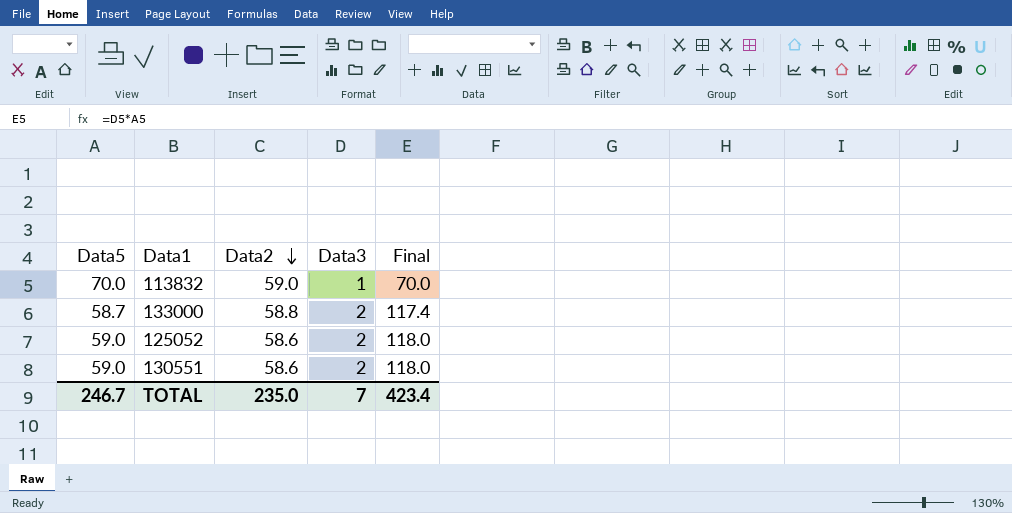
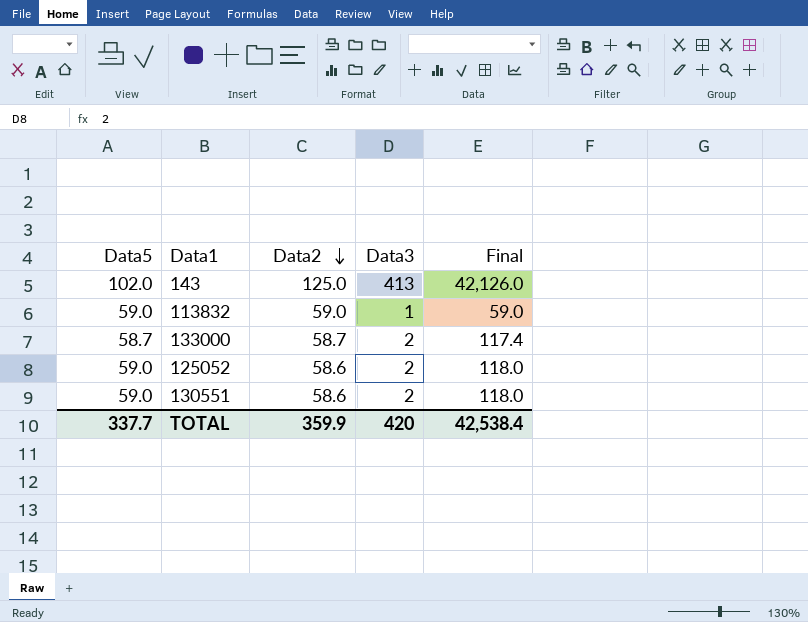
row 143: none -> 102.0 | 125.0 | 413 | 42,126.0
113832 | Data5: 70.0 -> 59.0
113832 | Final: 70.0 -> 59.0
133000 | Data2: 58.8 -> 58.7
TOTAL | Data5: 246.7 -> 337.7
TOTAL | Data2: 235.0 -> 359.9
TOTAL | Data3: 7 -> 420
TOTAL | Final: 423.4 -> 42,538.4

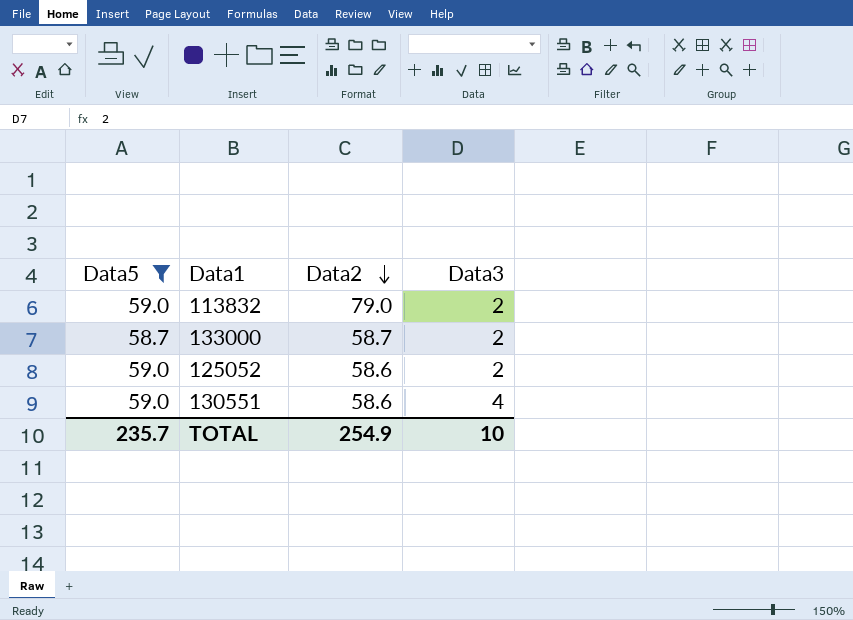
filter: none -> Data5 != 102.0
column Final | formula: [Data5] * [Data3] -> none
113832 | Data2: 59.0 -> 79.0
113832 | Data3: 1 -> 2
130551 | Data3: 2 -> 4
TOTAL | Data5: 337.7 -> 235.7
TOTAL | Data2: 359.9 -> 254.9
TOTAL | Data3: 420 -> 10

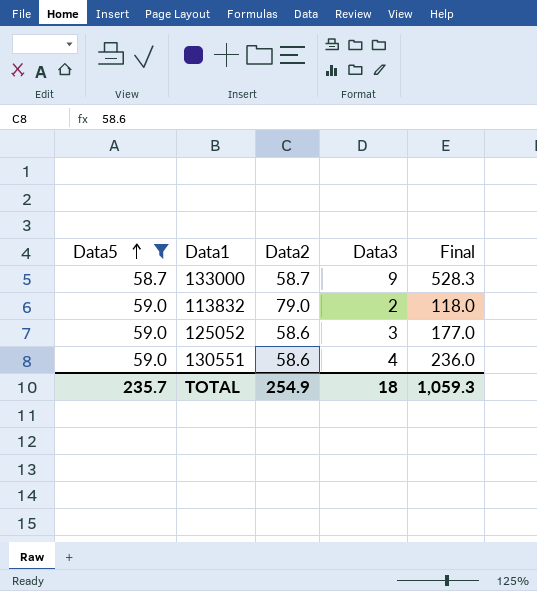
row order: Data2 descending -> Data5 ascending
column Final | formula: none -> [Data5] * [Data3]
133000 | Data3: 2 -> 9
125052 | Data3: 2 -> 3
TOTAL | Data3: 10 -> 18

